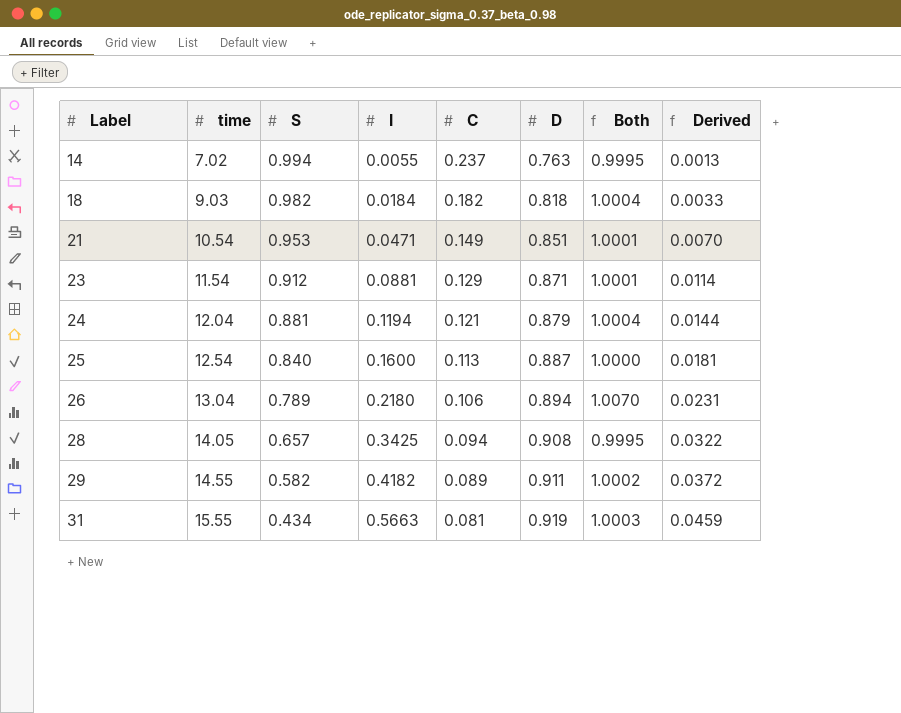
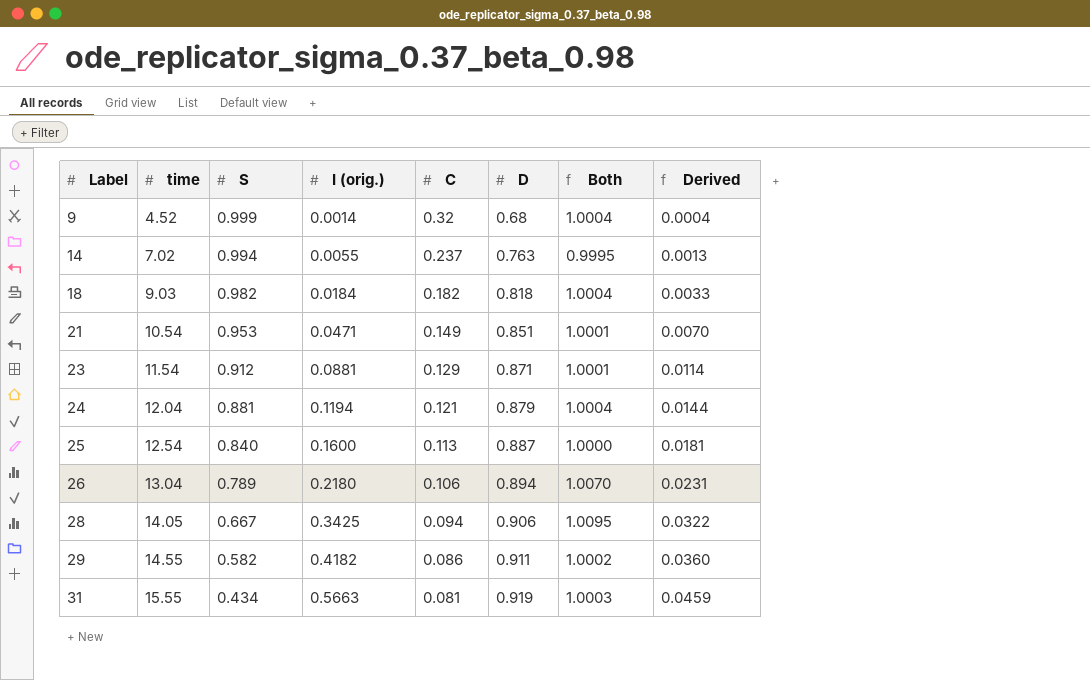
column name: I -> I (orig.)
row 9: none -> 4.52 | 0.999 | 0.0014 | 0.32 | 0.68 | 1.0004 | 0.0004
28 | S: 0.657 -> 0.667
28 | D: 0.908 -> 0.906
28 | Both: 0.9995 -> 1.0095
29 | C: 0.089 -> 0.086
29 | Derived: 0.0372 -> 0.0360

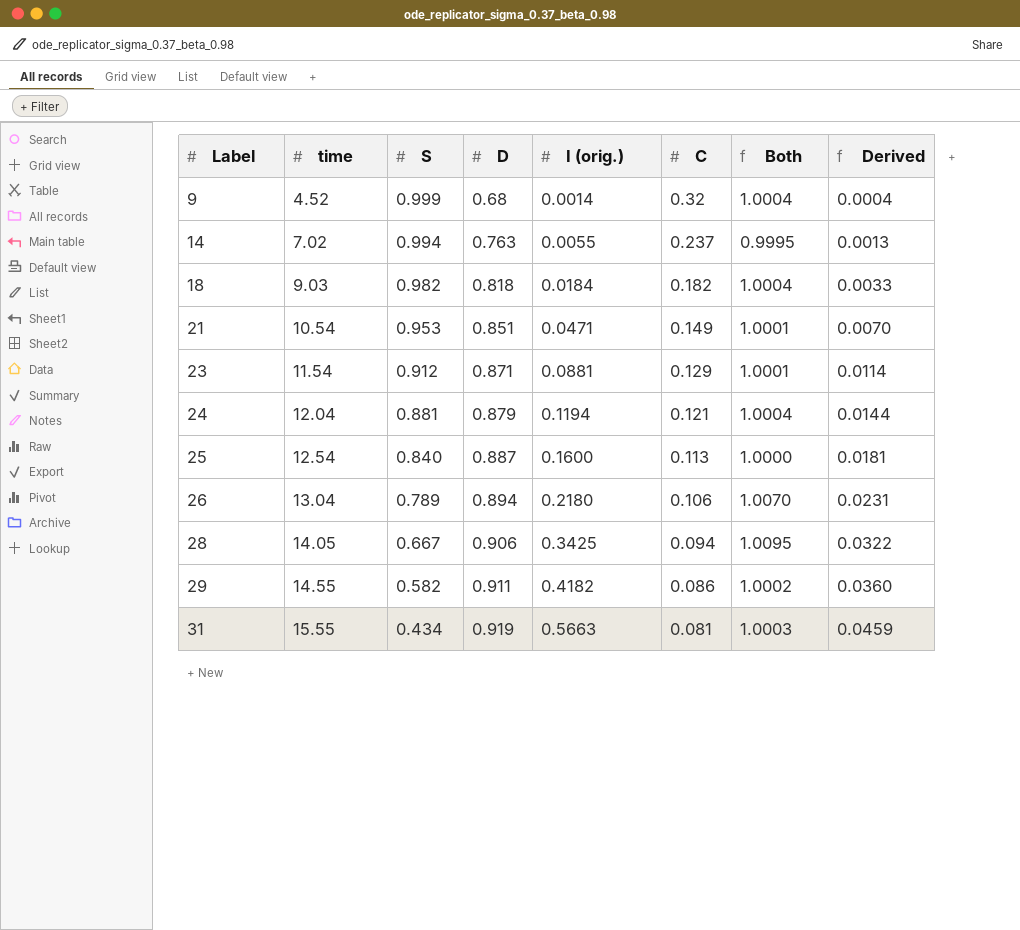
column D | position: 6 -> 4

